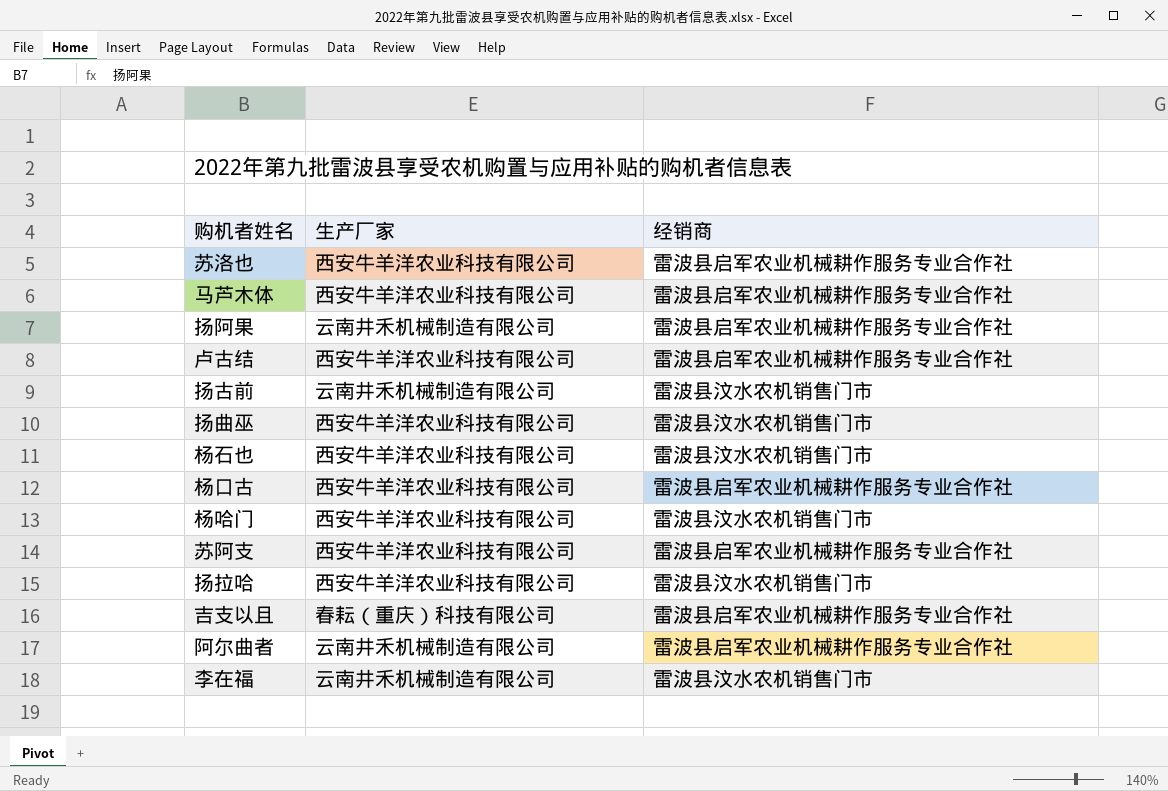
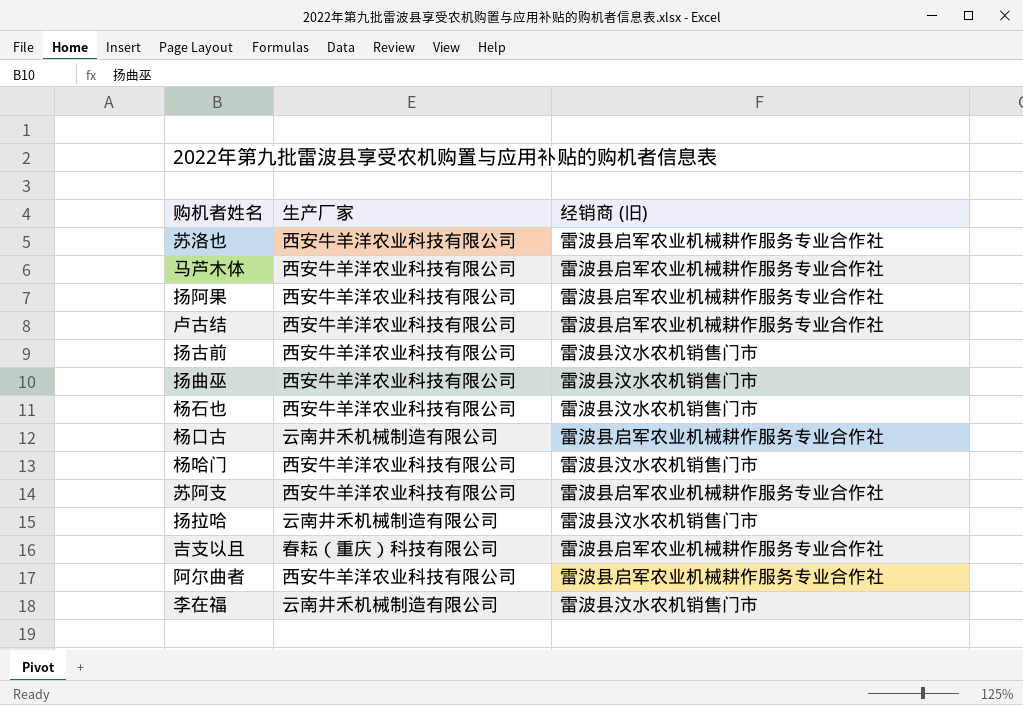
column name: 经销商 -> 经销商 (旧)
扬阿果 | 生产厂家: 云南井禾机械制造有限公司 -> 西安牛羊洋农业科技有限公司
扬古前 | 生产厂家: 云南井禾机械制造有限公司 -> 西安牛羊洋农业科技有限公司
杨口古 | 生产厂家: 西安牛羊洋农业科技有限公司 -> 云南井禾机械制造有限公司
扬拉哈 | 生产厂家: 西安牛羊洋农业科技有限公司 -> 云南井禾机械制造有限公司
阿尔曲者 | 生产厂家: 云南井禾机械制造有限公司 -> 西安牛羊洋农业科技有限公司

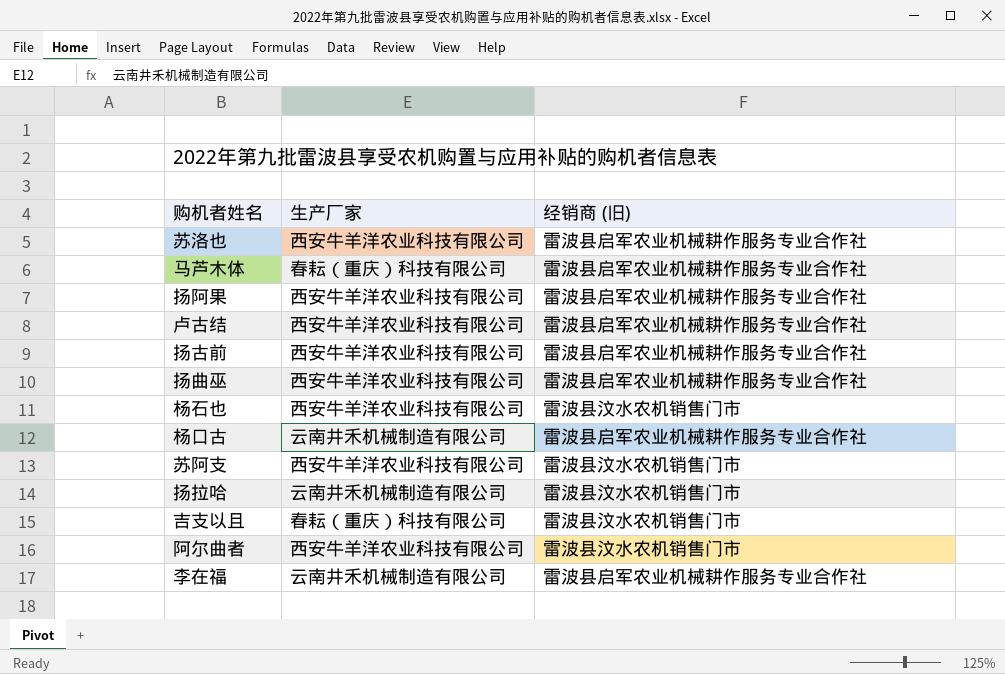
row 杨哈门: 西安牛羊洋农业科技有限公司 | 雷波县汶水农机销售门市 -> none
马芦木体 | 生产厂家: 西安牛羊洋农业科技有限公司 -> 春耘（重庆）科技有限公司
扬古前 | 经销商 (旧): 雷波县汶水农机销售门市 -> 雷波县启军农业机械耕作服务专业合作社
扬曲巫 | 经销商 (旧): 雷波县汶水农机销售门市 -> 雷波县启军农业机械耕作服务专业合作社
苏阿支 | 经销商 (旧): 雷波县启军农业机械耕作服务专业合作社 -> 雷波县汶水农机销售门市
吉支以且 | 经销商 (旧): 雷波县启军农业机械耕作服务专业合作社 -> 雷波县汶水农机销售门市
阿尔曲者 | 经销商 (旧): 雷波县启军农业机械耕作服务专业合作社 -> 雷波县汶水农机销售门市
李在福 | 经销商 (旧): 雷波县汶水农机销售门市 -> 雷波县启军农业机械耕作服务专业合作社

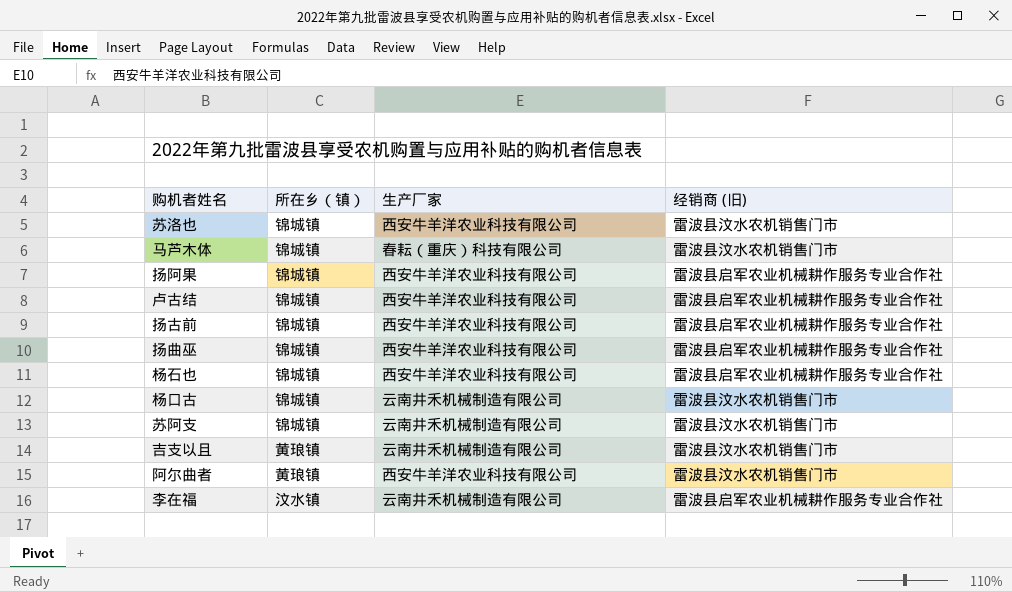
column 所在乡（镇） | position: none -> 2
row 扬拉哈: 云南井禾机械制造有限公司 | 雷波县汶水农机销售门市 -> none
苏洛也 | 经销商 (旧): 雷波县启军农业机械耕作服务专业合作社 -> 雷波县汶水农机销售门市
马芦木体 | 经销商 (旧): 雷波县启军农业机械耕作服务专业合作社 -> 雷波县汶水农机销售门市
杨石也 | 经销商 (旧): 雷波县汶水农机销售门市 -> 雷波县启军农业机械耕作服务专业合作社
杨口古 | 经销商 (旧): 雷波县启军农业机械耕作服务专业合作社 -> 雷波县汶水农机销售门市
苏阿支 | 生产厂家: 西安牛羊洋农业科技有限公司 -> 云南井禾机械制造有限公司
吉支以且 | 生产厂家: 春耘（重庆）科技有限公司 -> 云南井禾机械制造有限公司

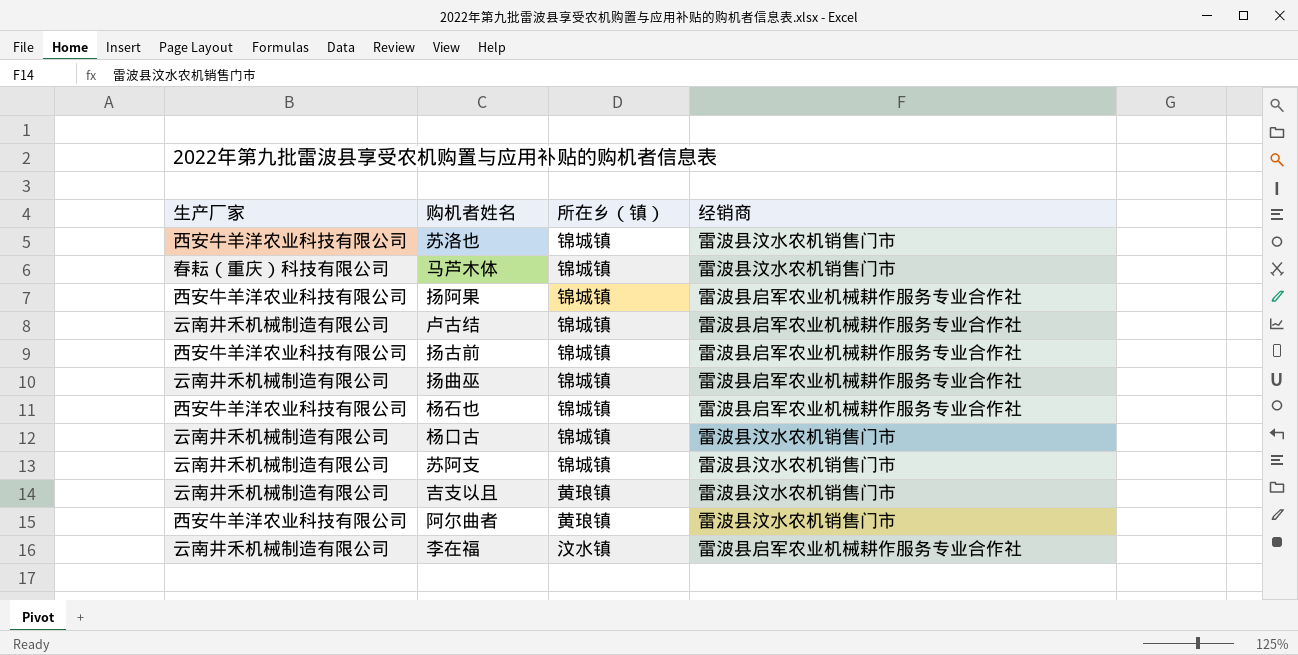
column 生产厂家 | position: 3 -> 1
column name: 经销商 (旧) -> 经销商
卢古结 | 生产厂家: 西安牛羊洋农业科技有限公司 -> 云南井禾机械制造有限公司
扬曲巫 | 生产厂家: 西安牛羊洋农业科技有限公司 -> 云南井禾机械制造有限公司

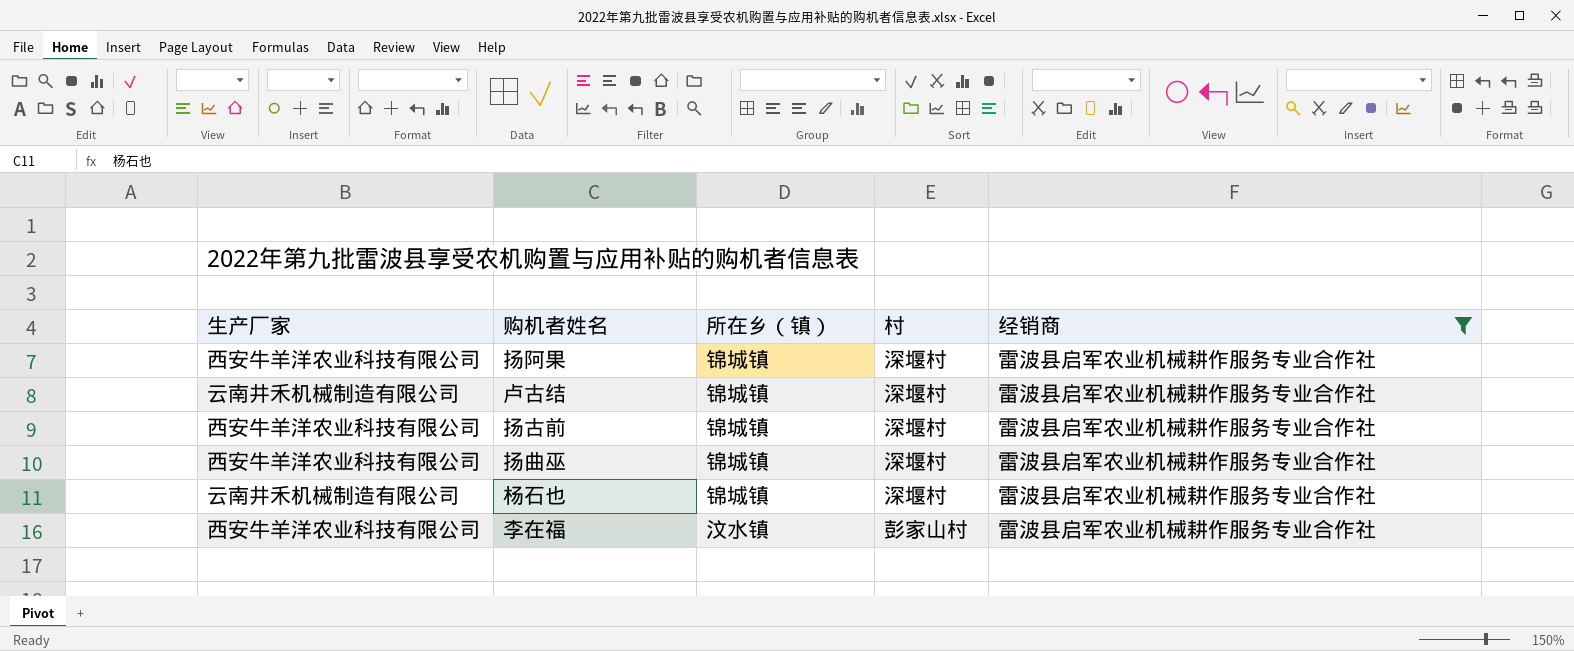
filter: none -> 经销商 = 雷波县启军农业机械耕作服务专业合作社
column 村 | position: none -> 4
扬曲巫 | 生产厂家: 云南井禾机械制造有限公司 -> 西安牛羊洋农业科技有限公司
杨石也 | 生产厂家: 西安牛羊洋农业科技有限公司 -> 云南井禾机械制造有限公司
李在福 | 生产厂家: 云南井禾机械制造有限公司 -> 西安牛羊洋农业科技有限公司

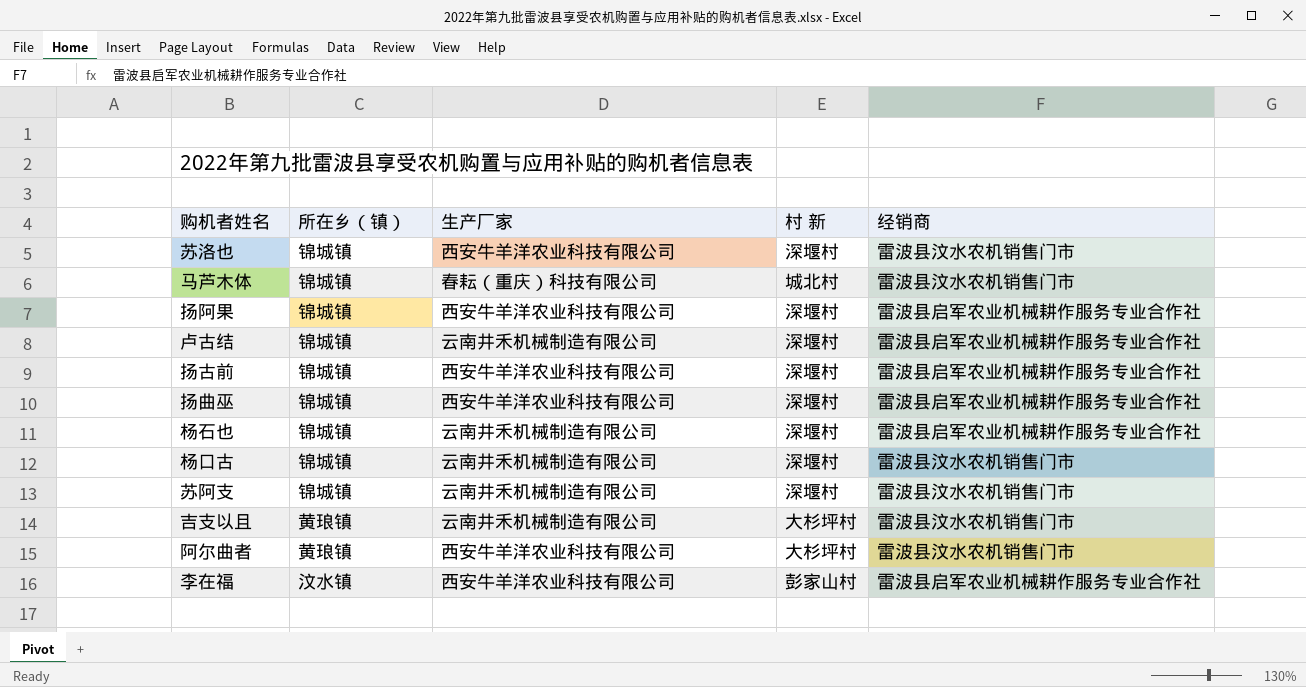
filter: 经销商 = 雷波县启军农业机械耕作服务专业合作社 -> none
column 生产厂家 | position: 1 -> 3
column name: 村 -> 村 新

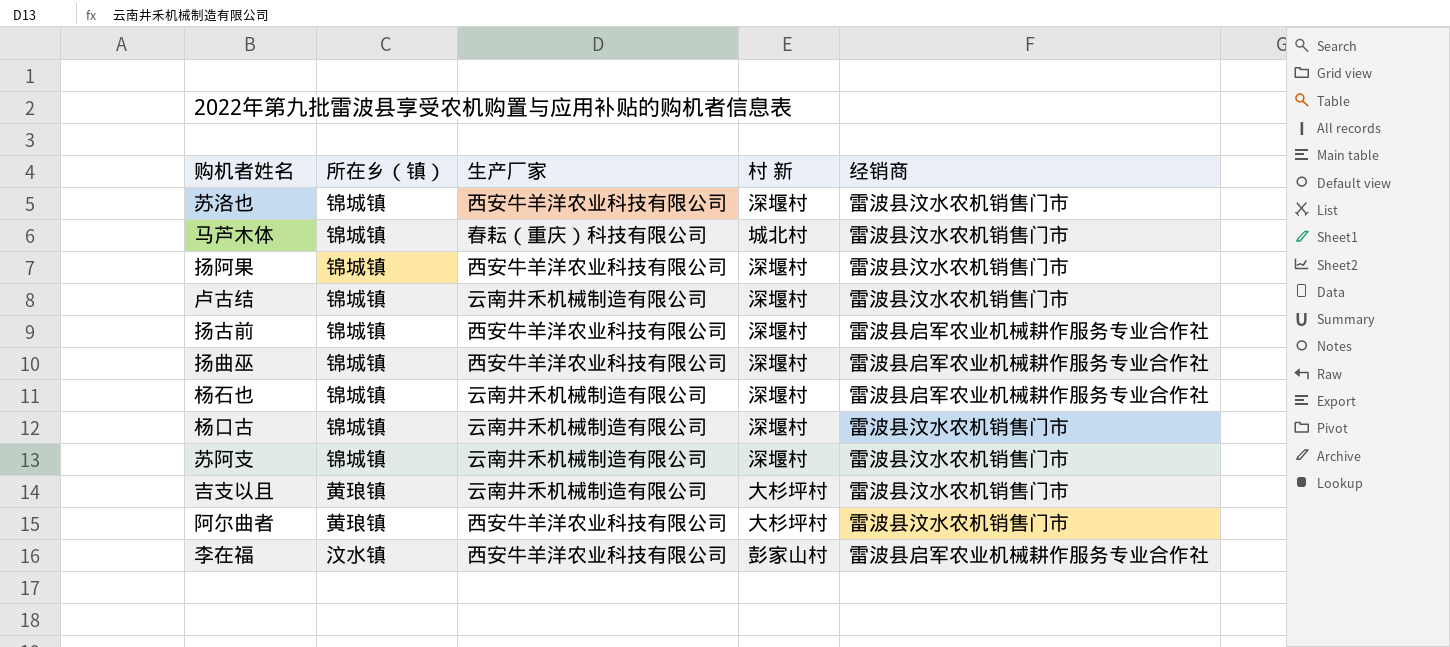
扬阿果 | 经销商: 雷波县启军农业机械耕作服务专业合作社 -> 雷波县汶水农机销售门市
卢古结 | 经销商: 雷波县启军农业机械耕作服务专业合作社 -> 雷波县汶水农机销售门市

